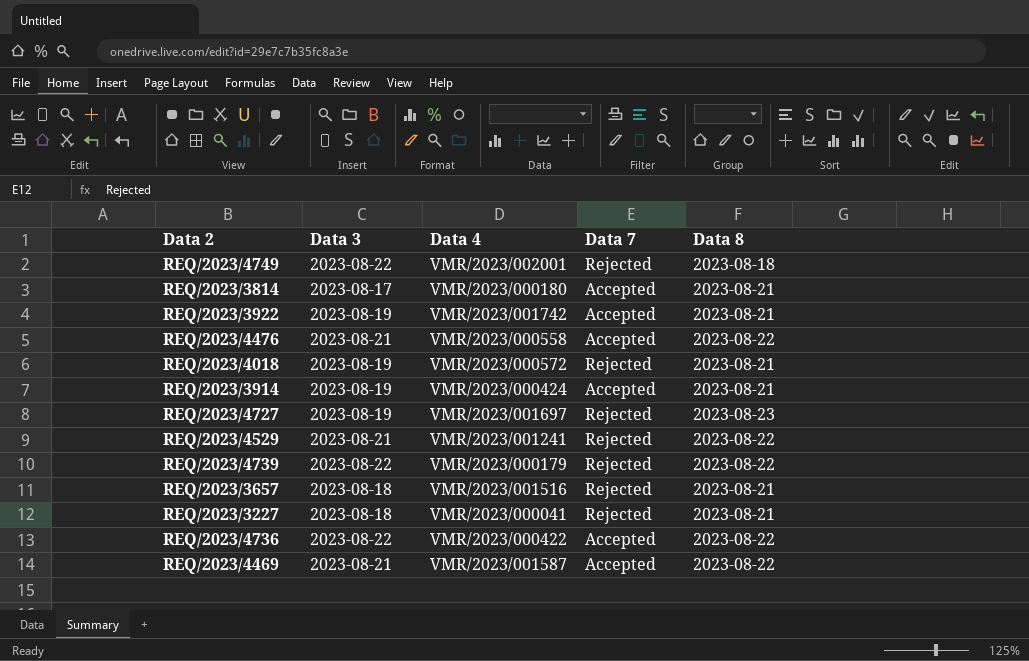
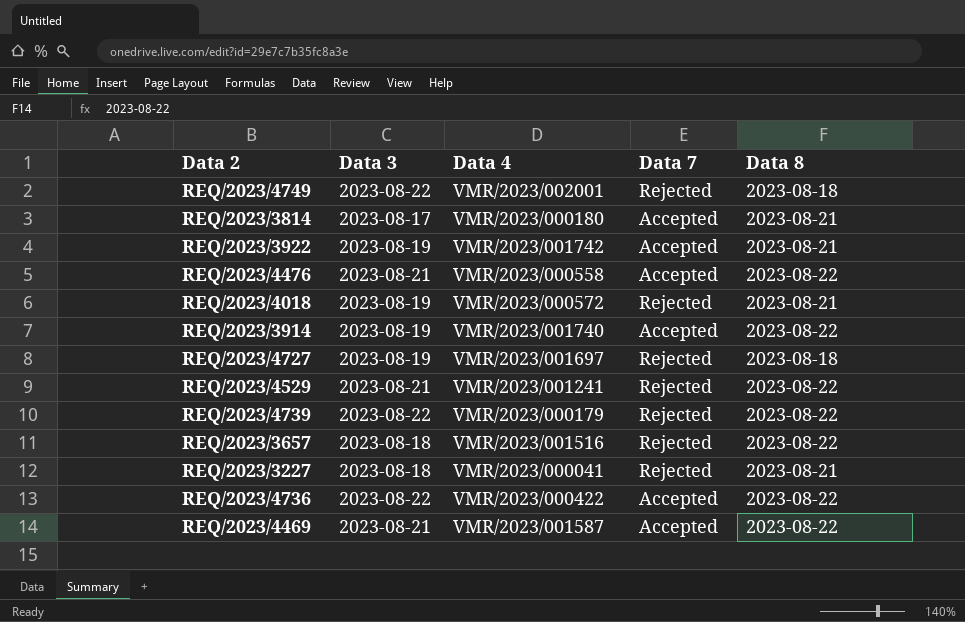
REQ/2023/3914 | Data 4: VMR/2023/000424 -> VMR/2023/001740
REQ/2023/3914 | Data 8: 2023-08-21 -> 2023-08-22
REQ/2023/4727 | Data 8: 2023-08-23 -> 2023-08-18
REQ/2023/3657 | Data 8: 2023-08-21 -> 2023-08-22

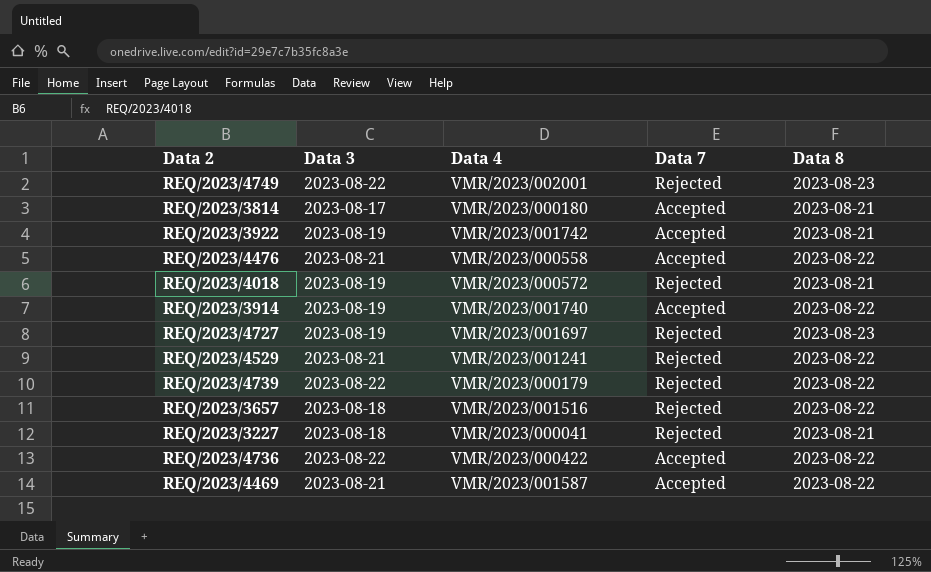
REQ/2023/4749 | Data 8: 2023-08-18 -> 2023-08-23
REQ/2023/4727 | Data 8: 2023-08-18 -> 2023-08-23

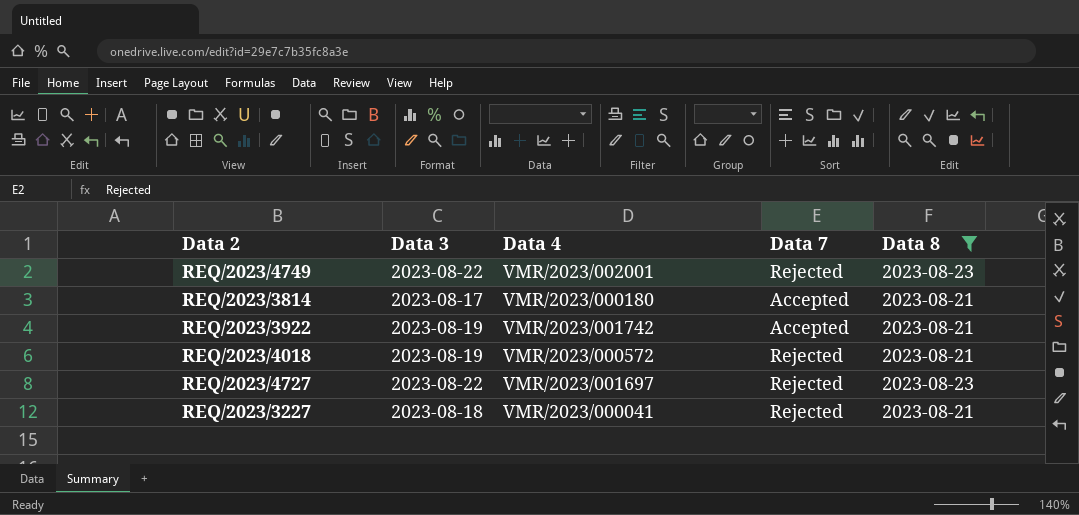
filter: none -> Data 8 != 2023-08-22
REQ/2023/4727 | Data 3: 2023-08-19 -> 2023-08-22

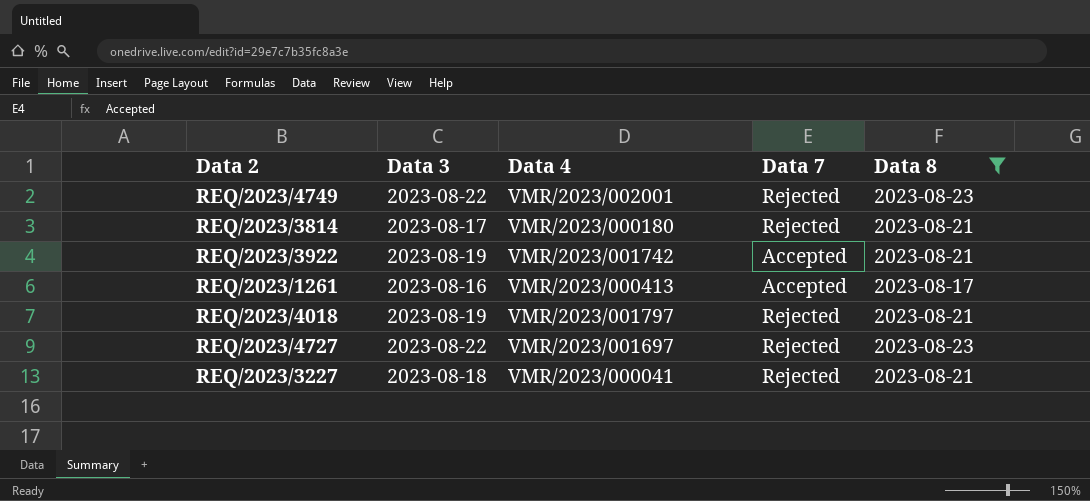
REQ/2023/3814 | Data 7: Accepted -> Rejected
row REQ/2023/1261: none -> 2023-08-16 | VMR/2023/000413 | Accepted | 2023-08-17
REQ/2023/4018 | Data 4: VMR/2023/000572 -> VMR/2023/001797

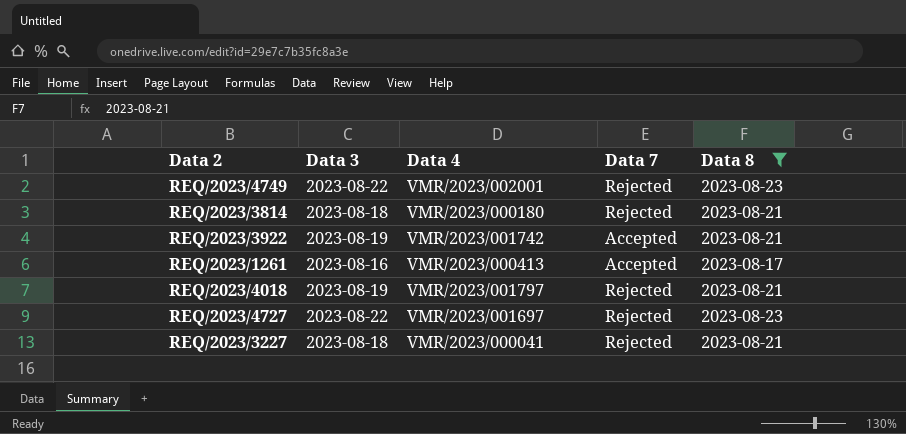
REQ/2023/3814 | Data 3: 2023-08-17 -> 2023-08-18

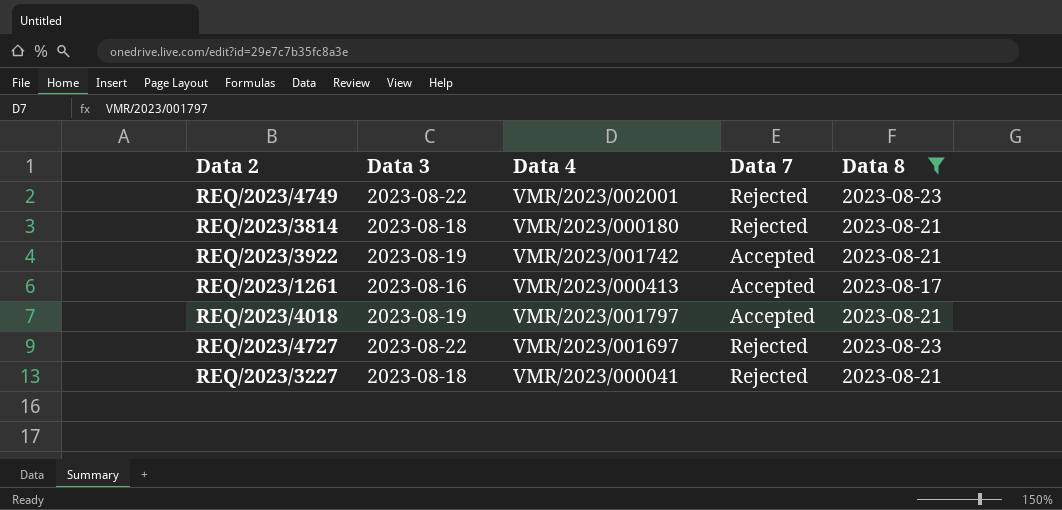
REQ/2023/4018 | Data 7: Rejected -> Accepted

